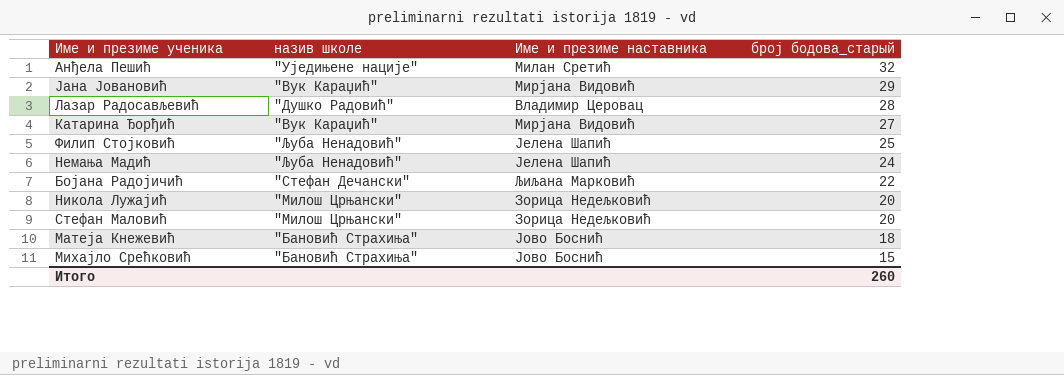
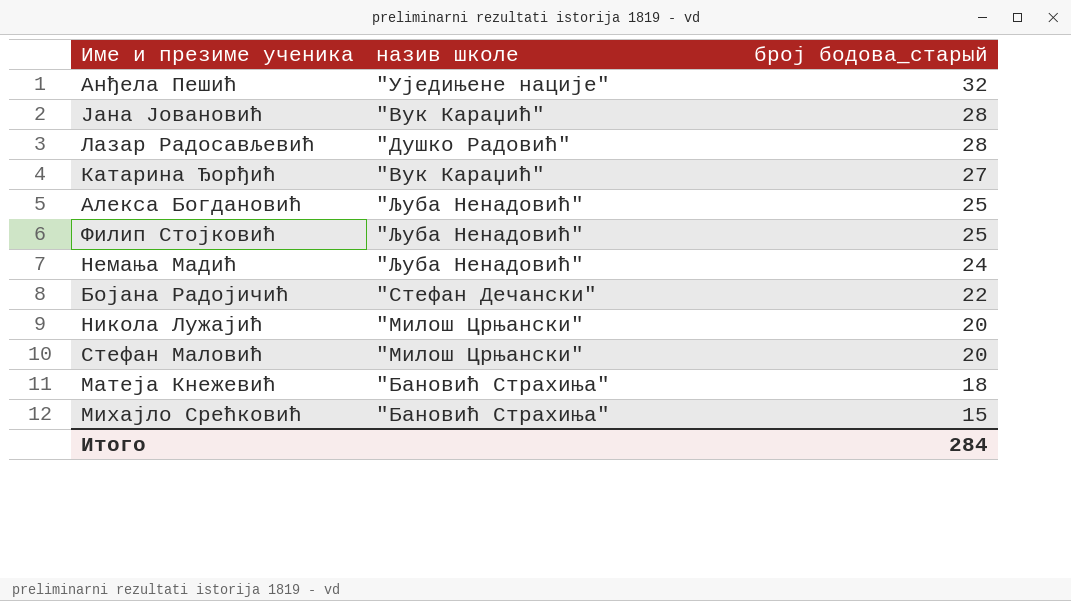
column Име и презиме наставника | position: 3 -> none
Јана Јовановић | број бодова_старый: 29 -> 28
row Алекса Богдановић: none -> "Љуба Ненадовић" | 25
Итого | број бодова_старый: 260 -> 284

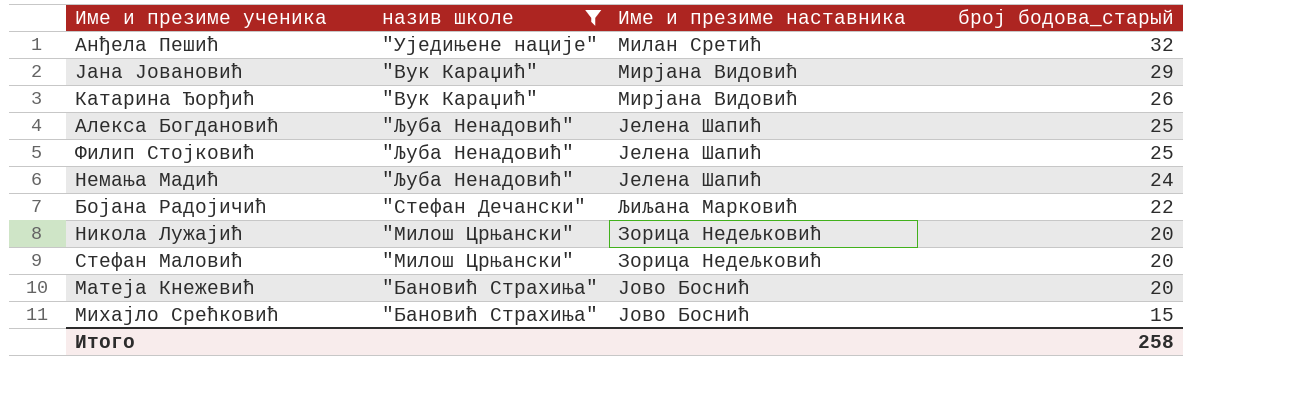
filter: none -> назив школе != "Душко Радовић"
column Име и презиме наставника | position: none -> 3
Јана Јовановић | број бодова_старый: 28 -> 29
Катарина Ђорђић | број бодова_старый: 27 -> 26
Матеја Кнежевић | број бодова_старый: 18 -> 20
Итого | број бодова_старый: 284 -> 258

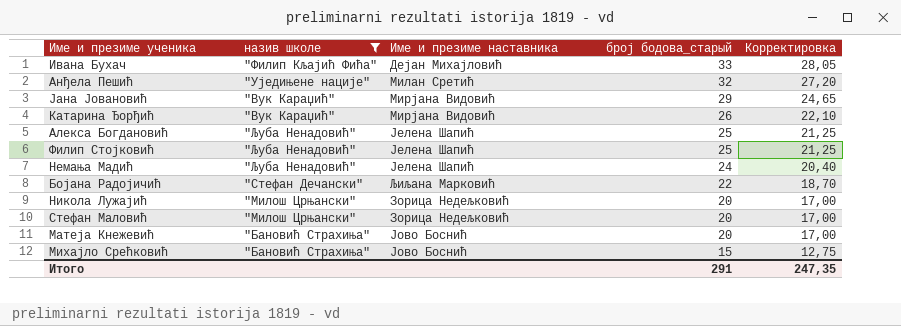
column Корректировка | formula: none -> [број бодова_старый] * 0,85
row Ивана Бухач: none -> "Филип Кљајић Фића" | Дејан Михајловић | 33 | 28,05
Итого | број бодова_старый: 258 -> 291

